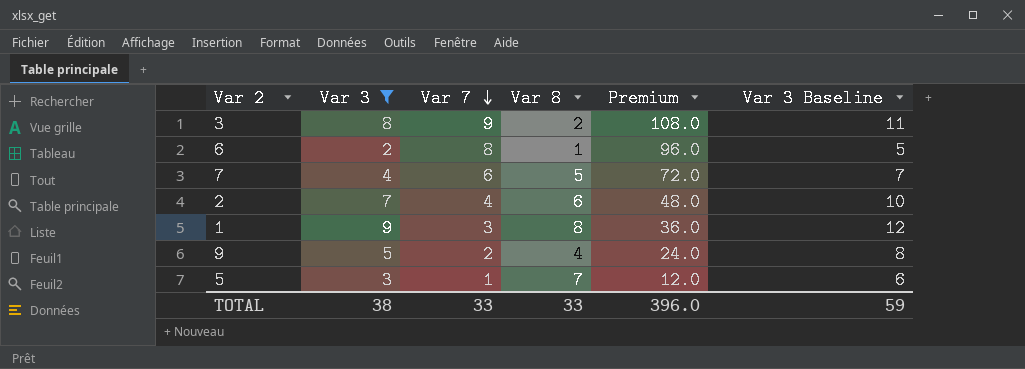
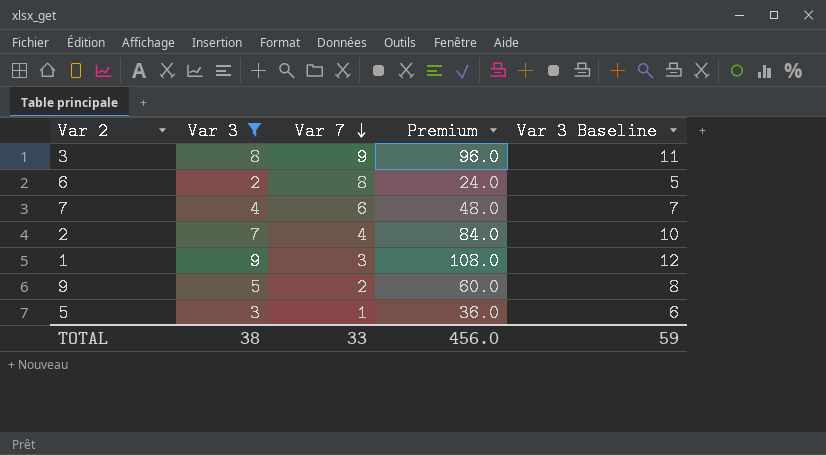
column Var 8 | position: 4 -> none
column Premium | formula: [Var 7] * 12 -> [Var 3] * 12
TOTAL | Premium: 396.0 -> 456.0

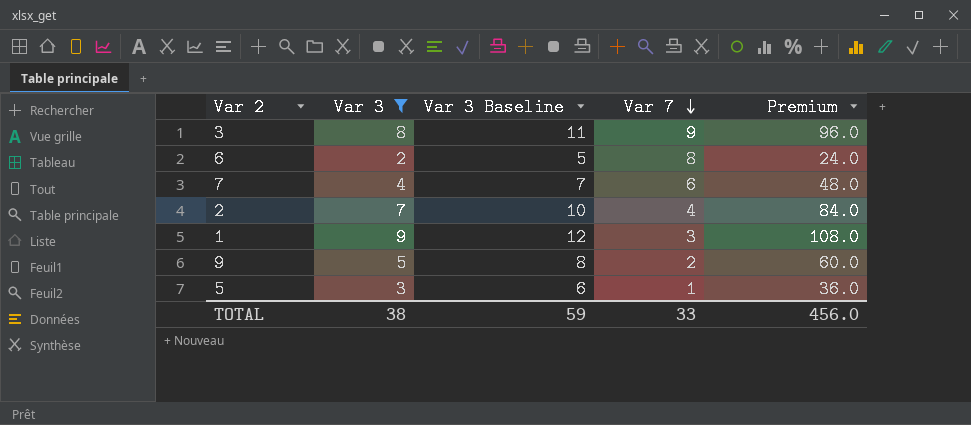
column Var 3 Baseline | position: 5 -> 3

